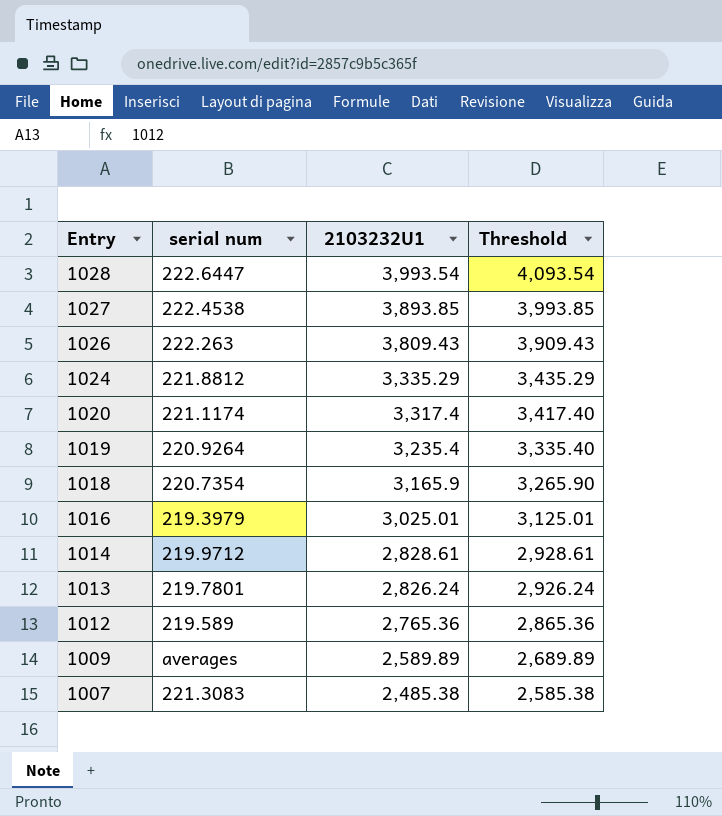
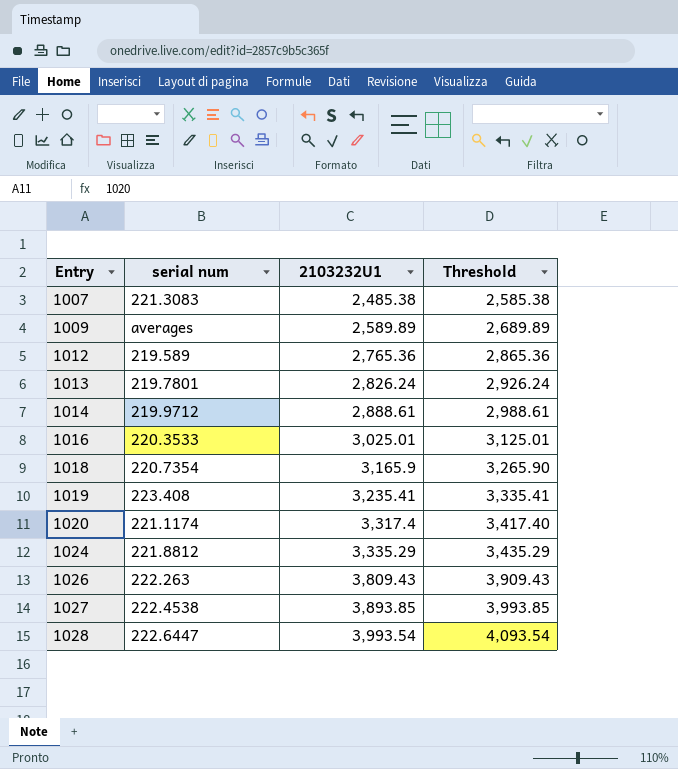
row order: Entry descending -> Entry ascending
1014 | 2103232U1: 2,828.61 -> 2,888.61
1014 | Threshold: 2,928.61 -> 2,988.61
1016 | serial num: 219.3979 -> 220.3533
1019 | serial num: 220.9264 -> 223.408
1019 | 2103232U1: 3,235.4 -> 3,235.41
1019 | Threshold: 3,335.40 -> 3,335.41

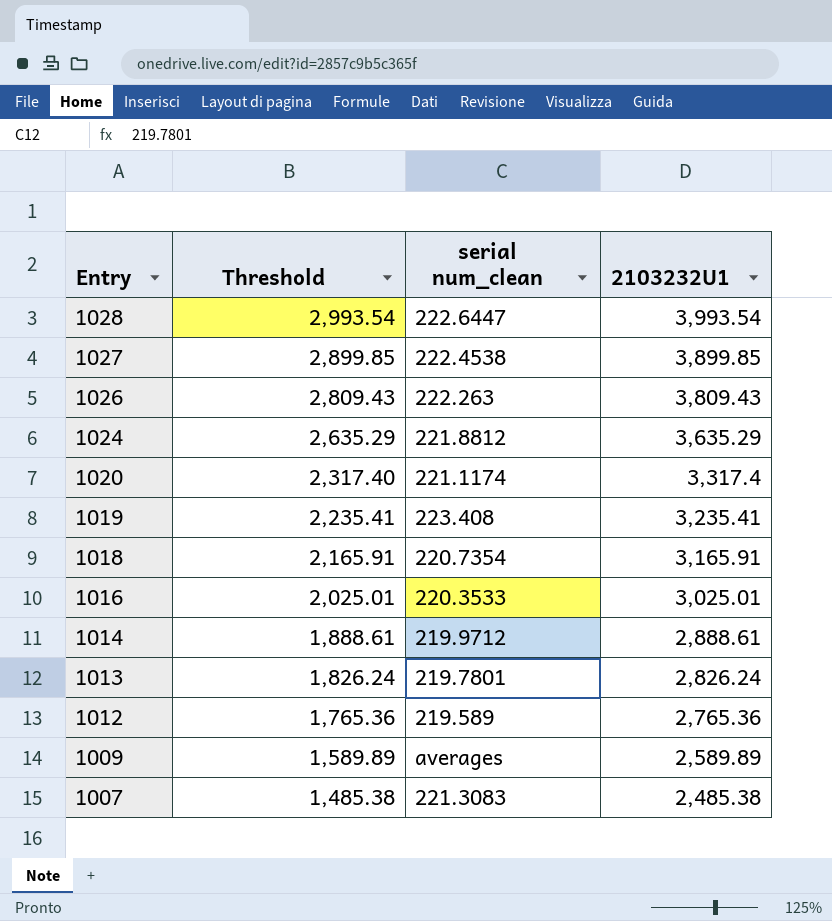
row order: Entry ascending -> Entry descending
column Threshold | formula: [2103232U1] + 100 -> [2103232U1] - 1000
column Threshold | position: 4 -> 2
column name: serial num -> serial num_clean
1027 | 2103232U1: 3,893.85 -> 3,899.85
1024 | 2103232U1: 3,335.29 -> 3,635.29
1018 | 2103232U1: 3,165.9 -> 3,165.91

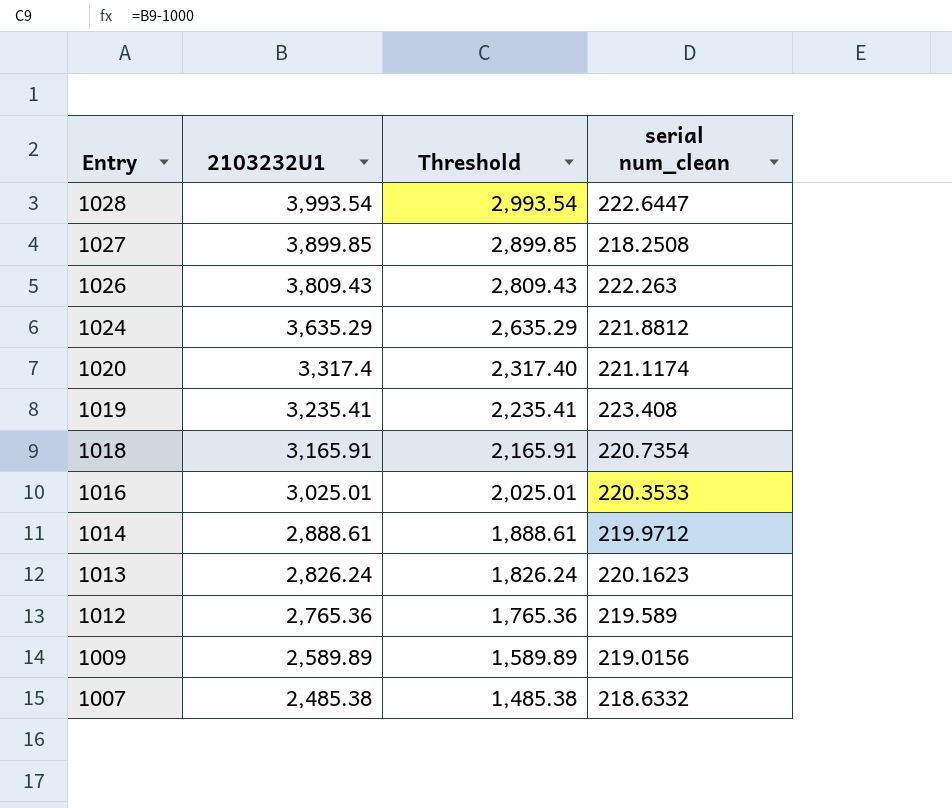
column 2103232U1 | position: 4 -> 2
1027 | serial num_clean: 222.4538 -> 218.2508
1013 | serial num_clean: 219.7801 -> 220.1623
1009 | serial num_clean: averages -> 219.0156
1007 | serial num_clean: 221.3083 -> 218.6332

